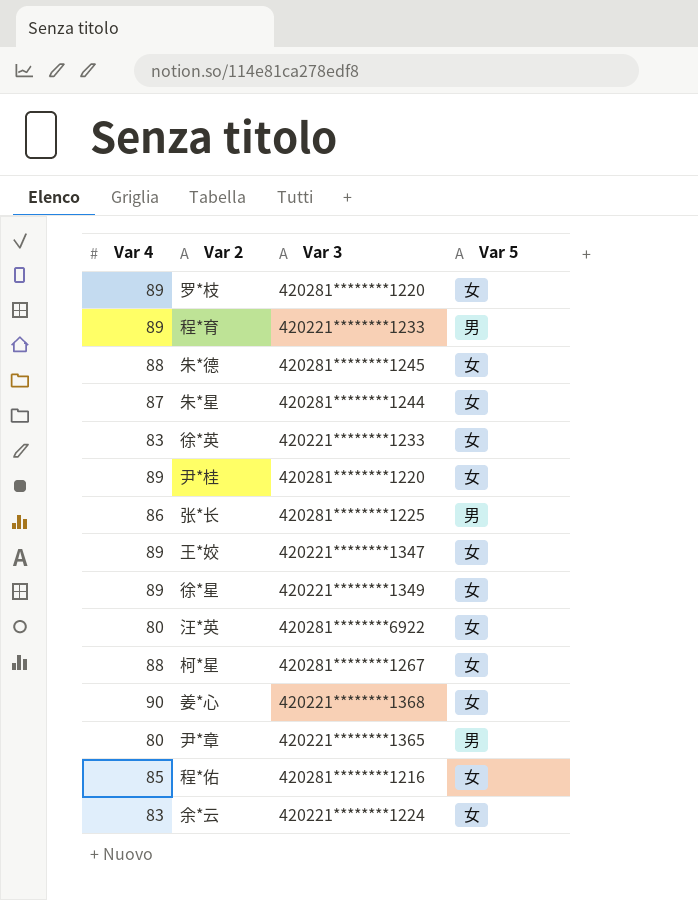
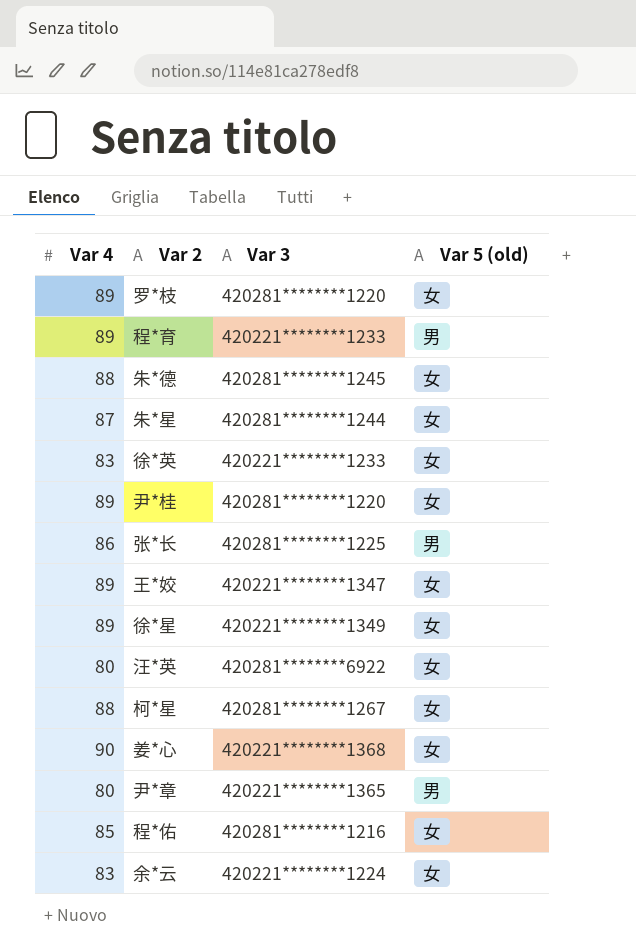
column name: Var 5 -> Var 5 (old)

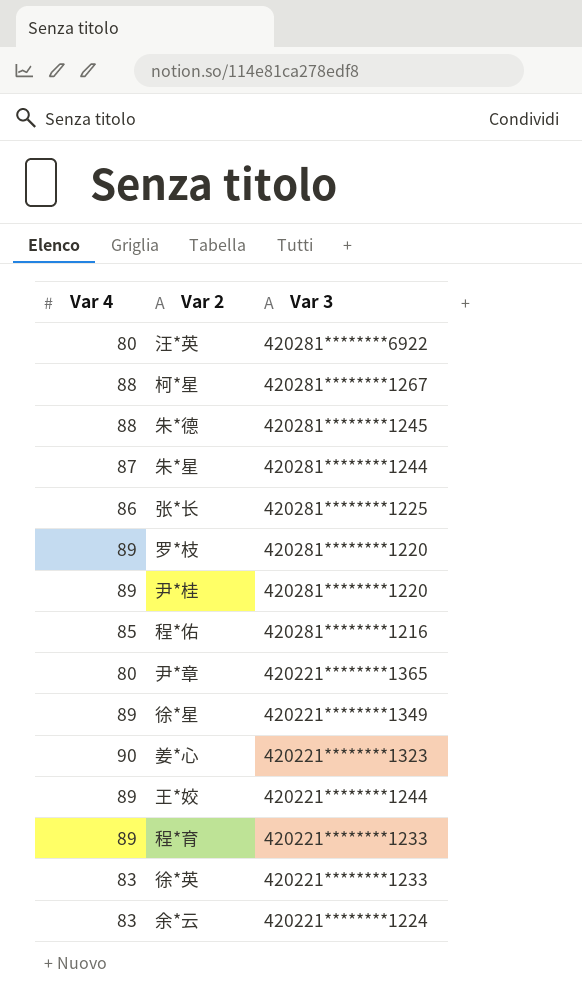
row order: none -> Var 3 descending
column Var 5 (old) | position: 4 -> none
姜*心 | Var 3: 420221********1368 -> 420221********1323
王*姣 | Var 3: 420221********1347 -> 420221********1244

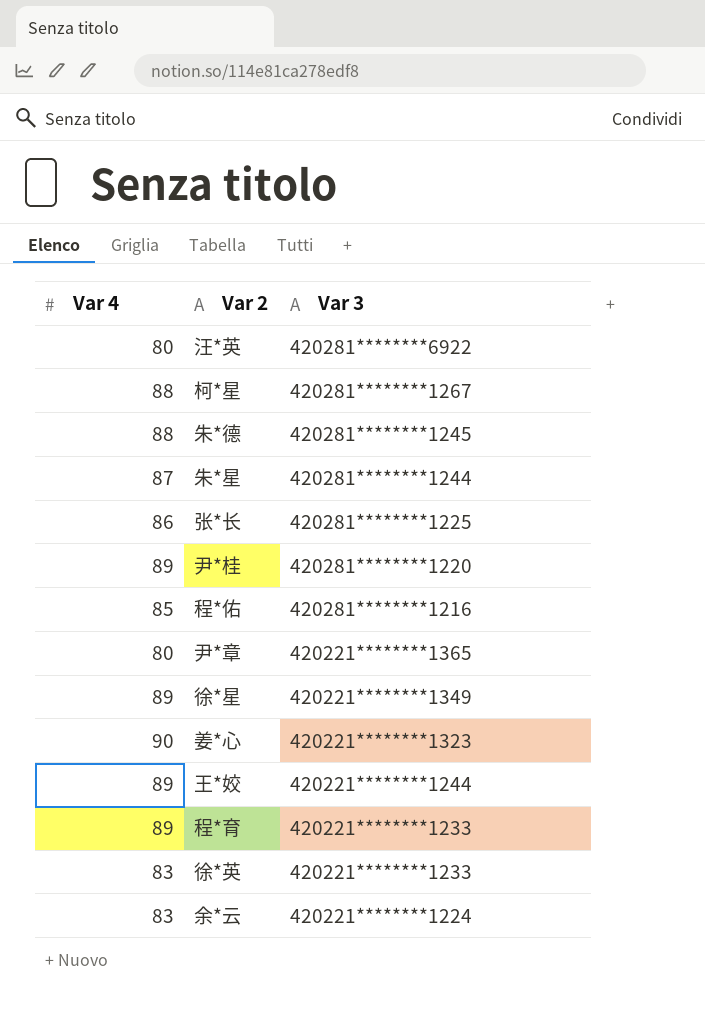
row 罗*枝: 89 | 420281********1220 -> none

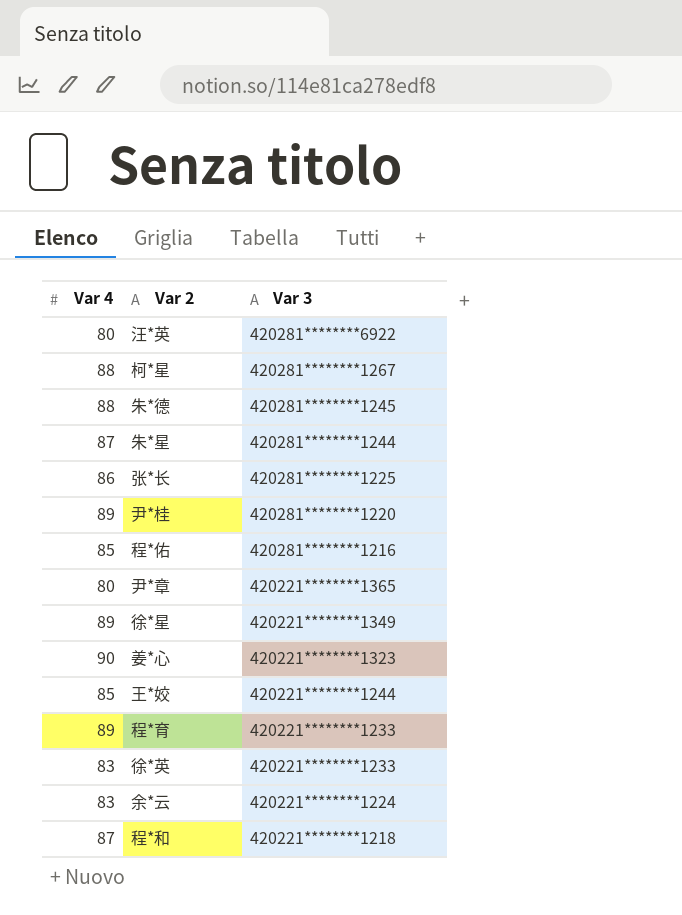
王*姣 | Var 4: 89 -> 85
row 程*和: none -> 87 | 420221********1218

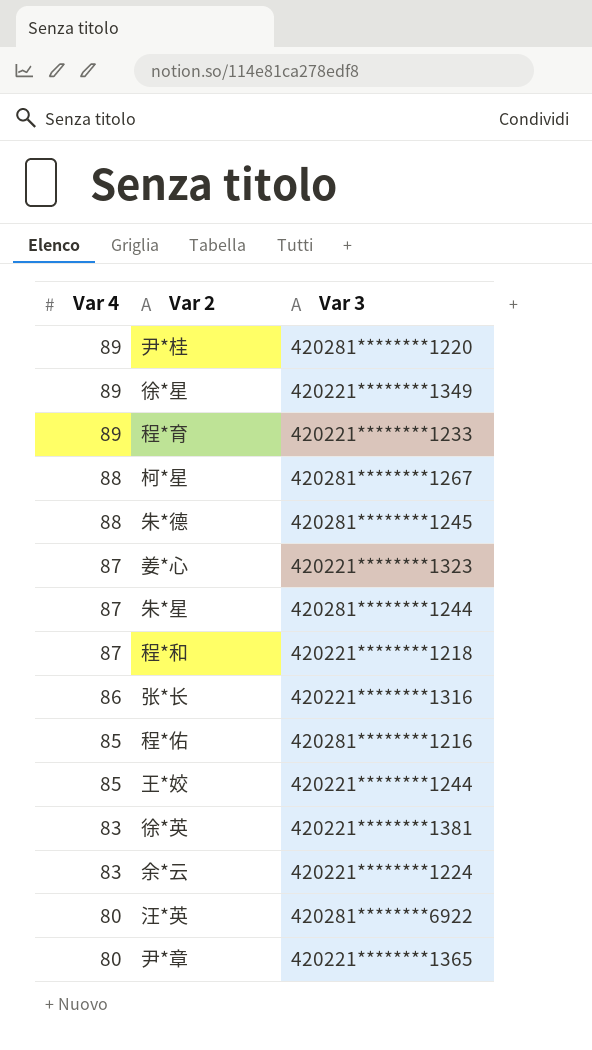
row order: Var 3 descending -> Var 4 descending
姜*心 | Var 4: 90 -> 87
张*长 | Var 3: 420281********1225 -> 420221********1316
徐*英 | Var 3: 420221********1233 -> 420221********1381

